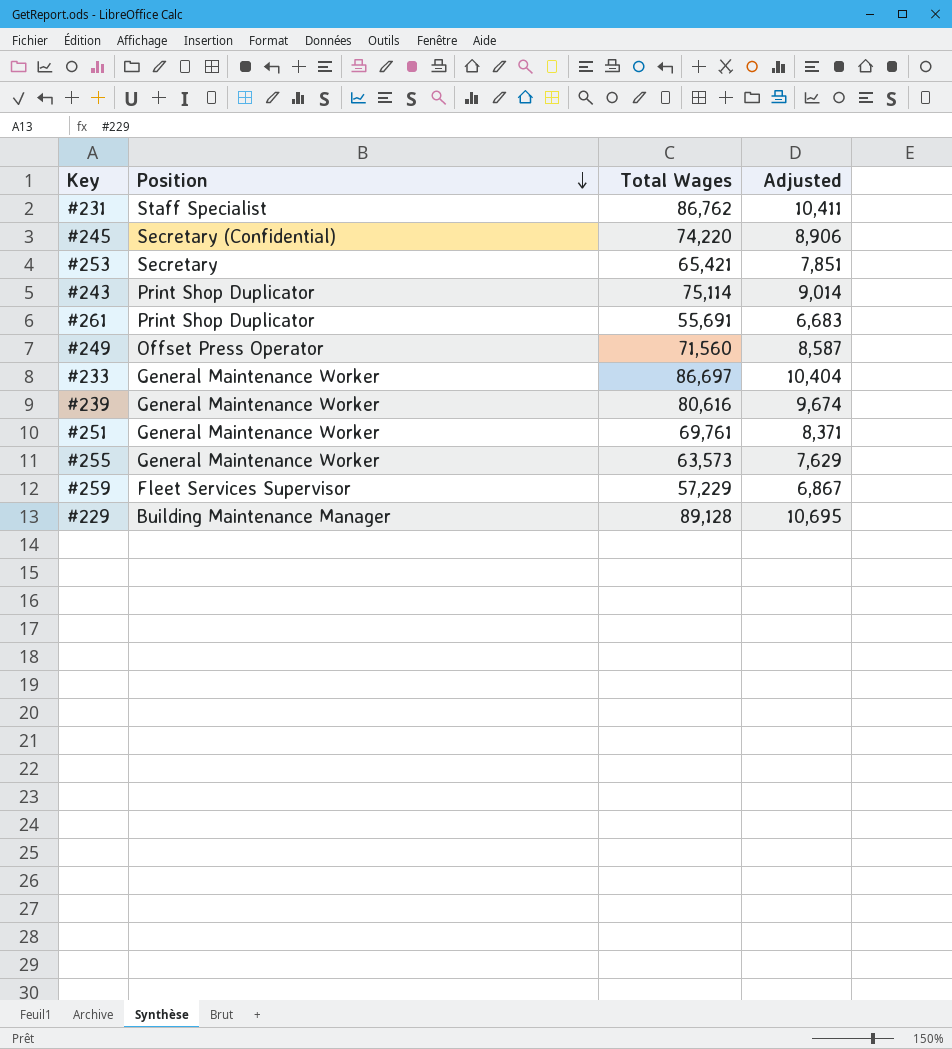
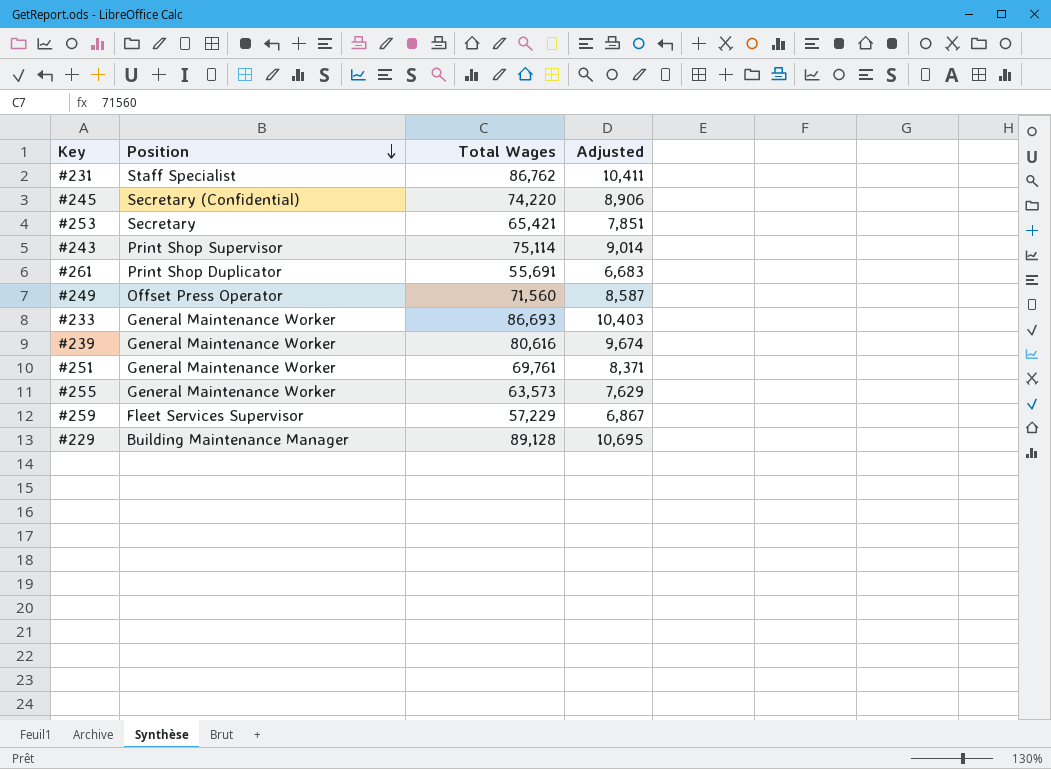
#243 | Position: Print Shop Duplicator -> Print Shop Supervisor
#233 | Total Wages: 86,697 -> 86,693
#233 | Adjusted: 10,404 -> 10,403

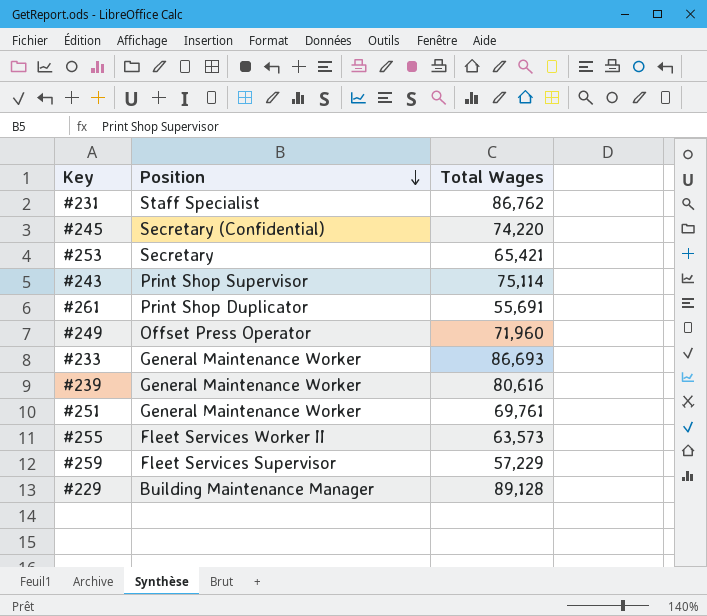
column Adjusted | formula: [Total Wages] * 0.12 -> none
#249 | Total Wages: 71,560 -> 71,960
#255 | Position: General Maintenance Worker -> Fleet Services Worker II

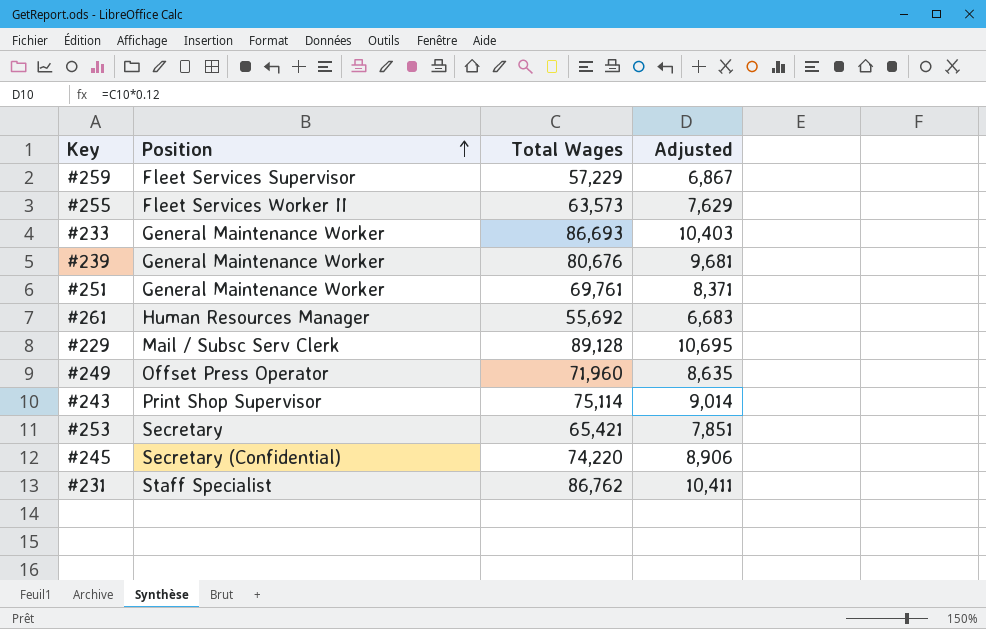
row order: Position descending -> Position ascending
column Adjusted | formula: none -> [Total Wages] * 0.12
#239 | Total Wages: 80,616 -> 80,676
#261 | Position: Print Shop Duplicator -> Human Resources Manager
#261 | Total Wages: 55,691 -> 55,692
#229 | Position: Building Maintenance Manager -> Mail / Subsc Serv Clerk

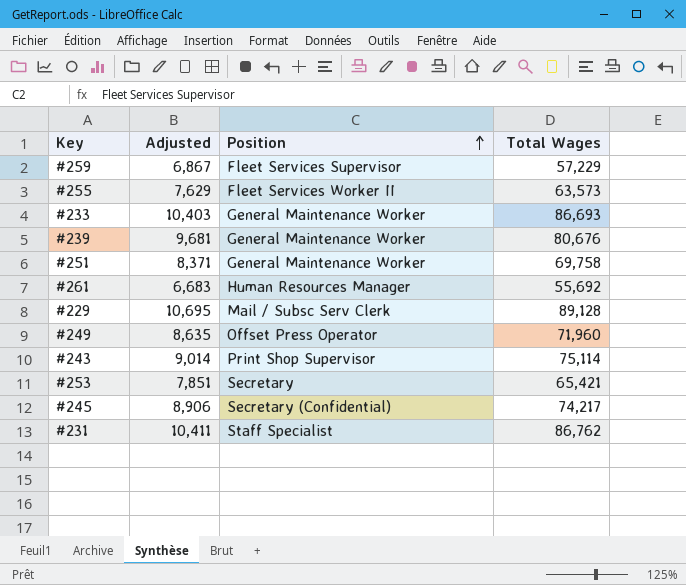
column Adjusted | position: 4 -> 2
#251 | Total Wages: 69,761 -> 69,758
#245 | Total Wages: 74,220 -> 74,217

